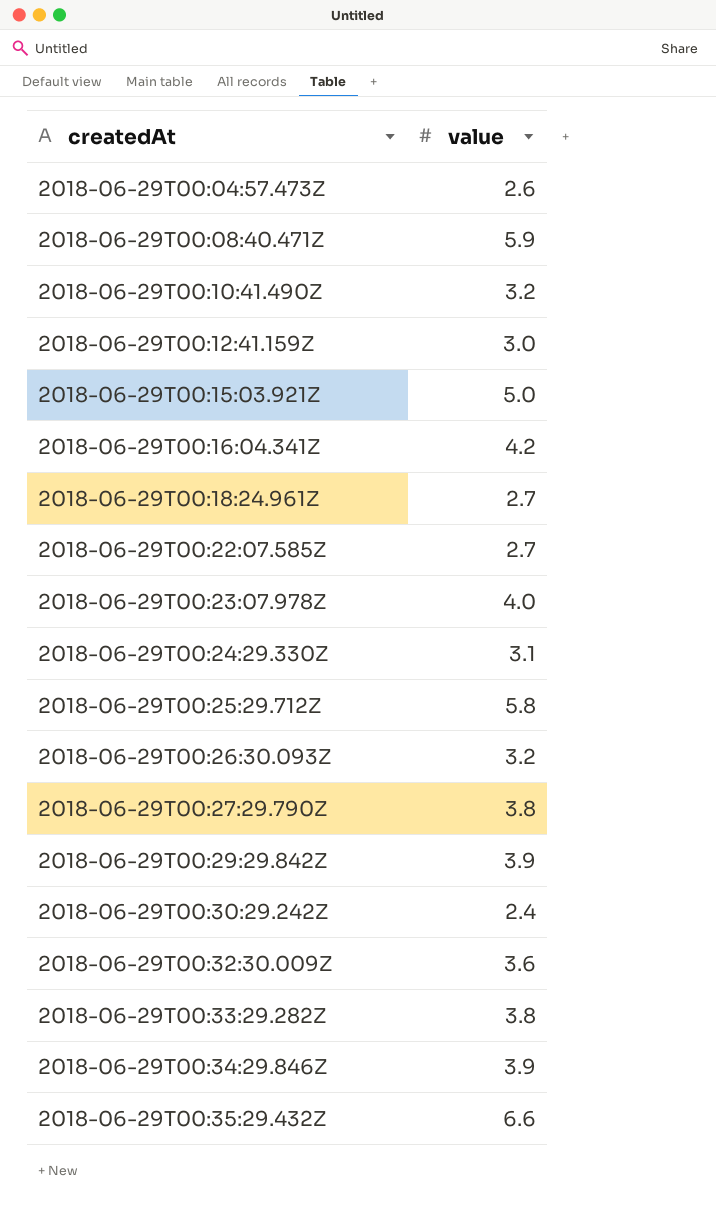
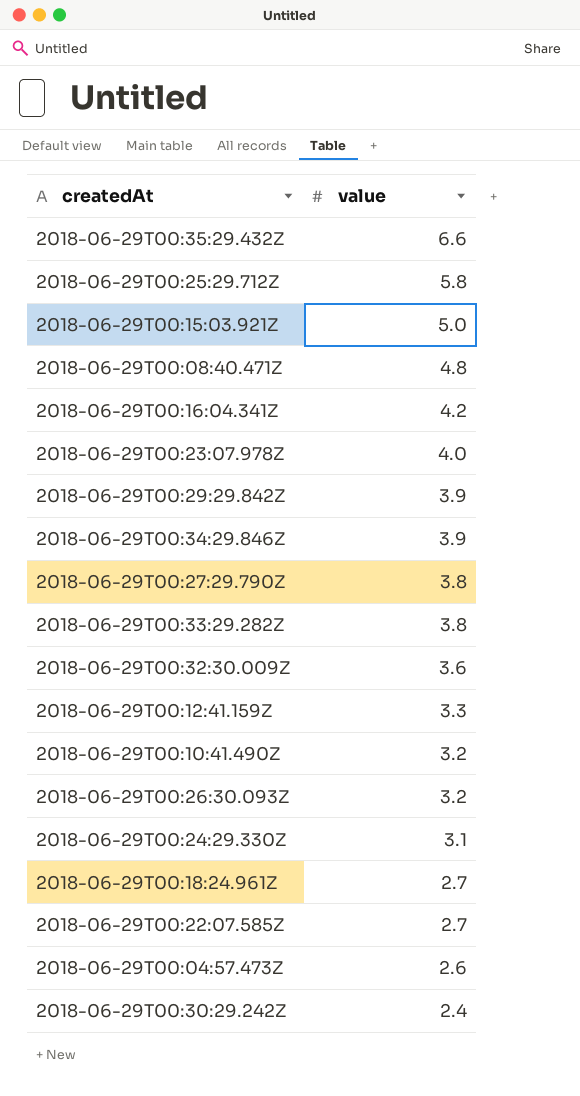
row order: createdAt ascending -> value descending
2018-06-29T00:08:40.471Z | value: 5.9 -> 4.8
2018-06-29T00:12:41.159Z | value: 3.0 -> 3.3

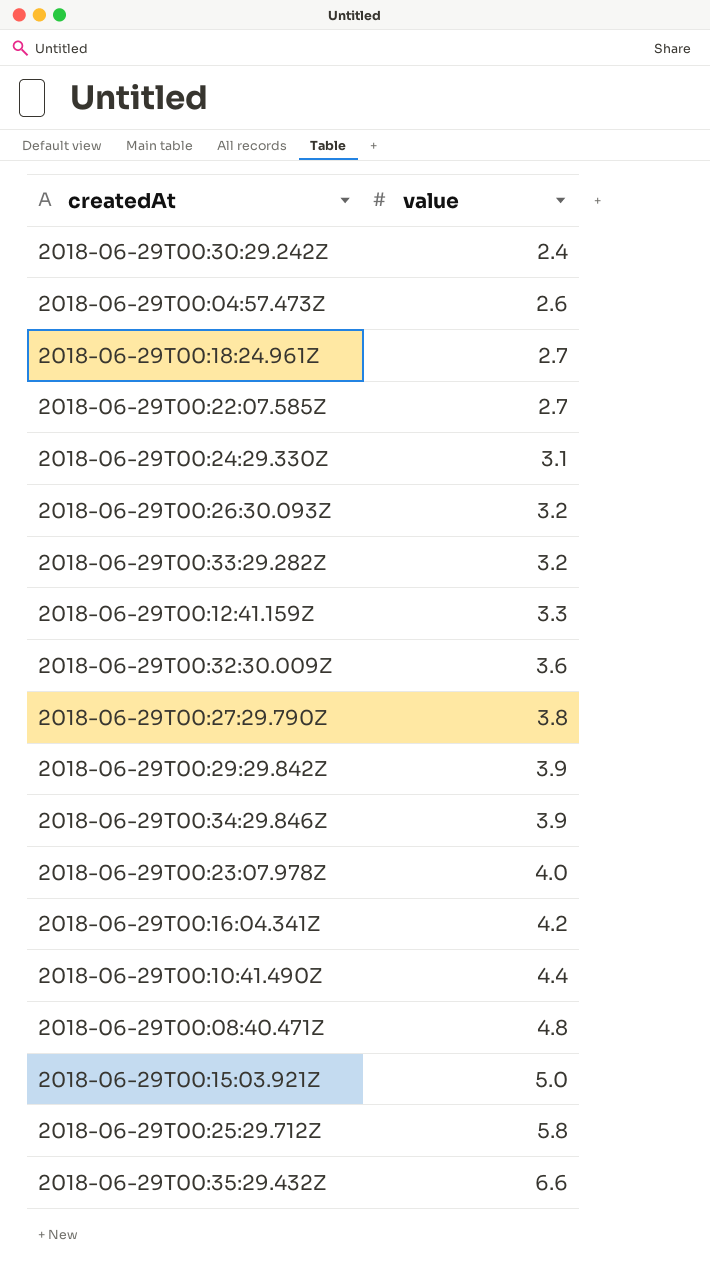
row order: value descending -> value ascending
2018-06-29T00:33:29.282Z | value: 3.8 -> 3.2
2018-06-29T00:10:41.490Z | value: 3.2 -> 4.4

